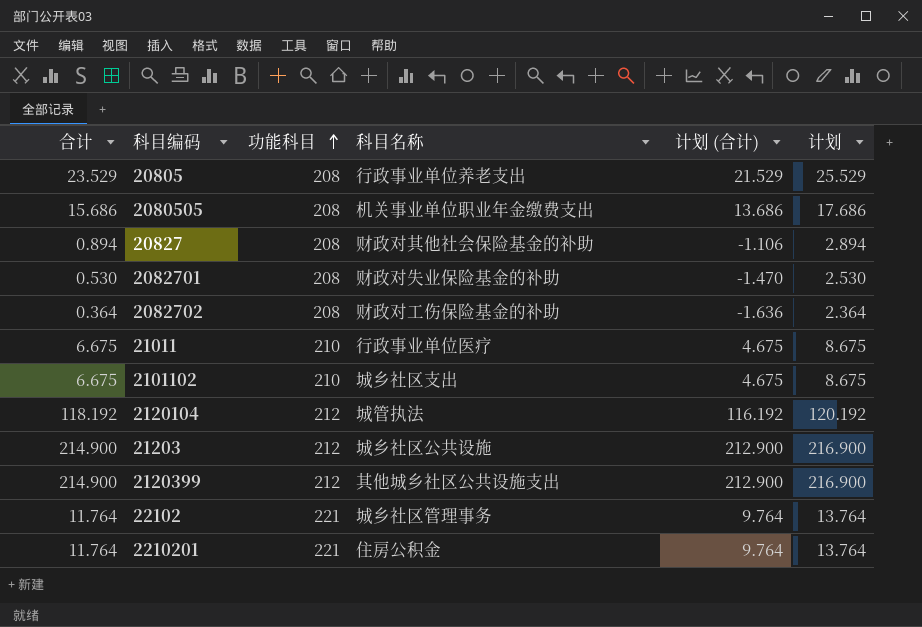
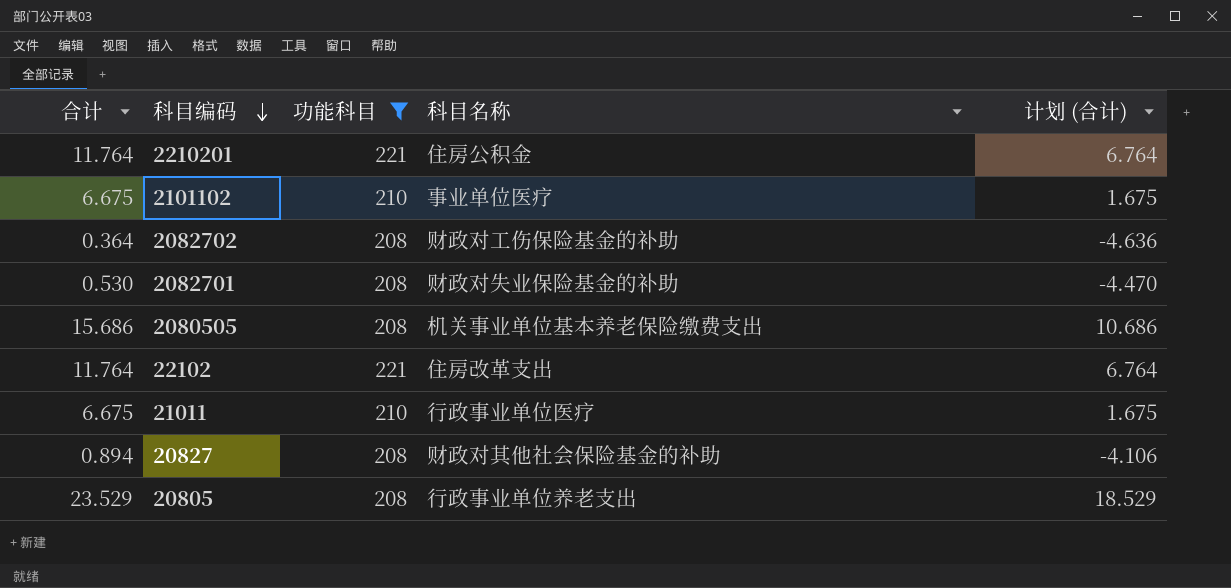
filter: none -> 功能科目 != 212
row order: 功能科目 ascending -> 科目编码 descending
column 计划 | formula: [合计] + 2 -> none
column 计划 (合计) | formula: [合计] - 2 -> [合计] - 5
2101102 | 科目名称: 城乡社区支出 -> 事业单位医疗
2080505 | 科目名称: 机关事业单位职业年金缴费支出 -> 机关事业单位基本养老保险缴费支出
22102 | 科目名称: 城乡社区管理事务 -> 住房改革支出

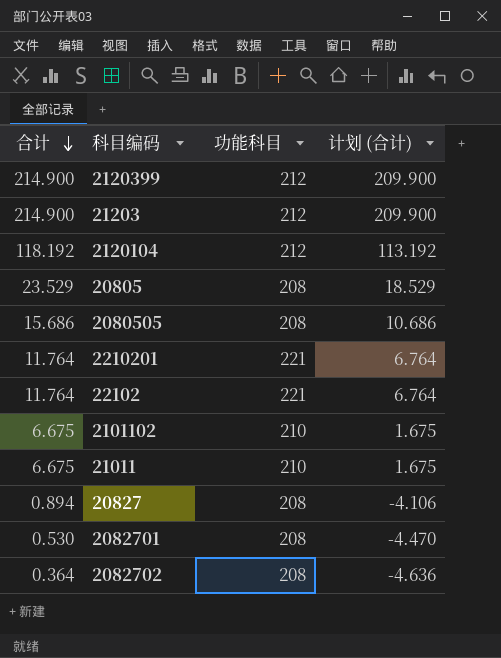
filter: 功能科目 != 212 -> none
row order: 科目编码 descending -> 合计 descending
column 科目名称 | position: 4 -> none

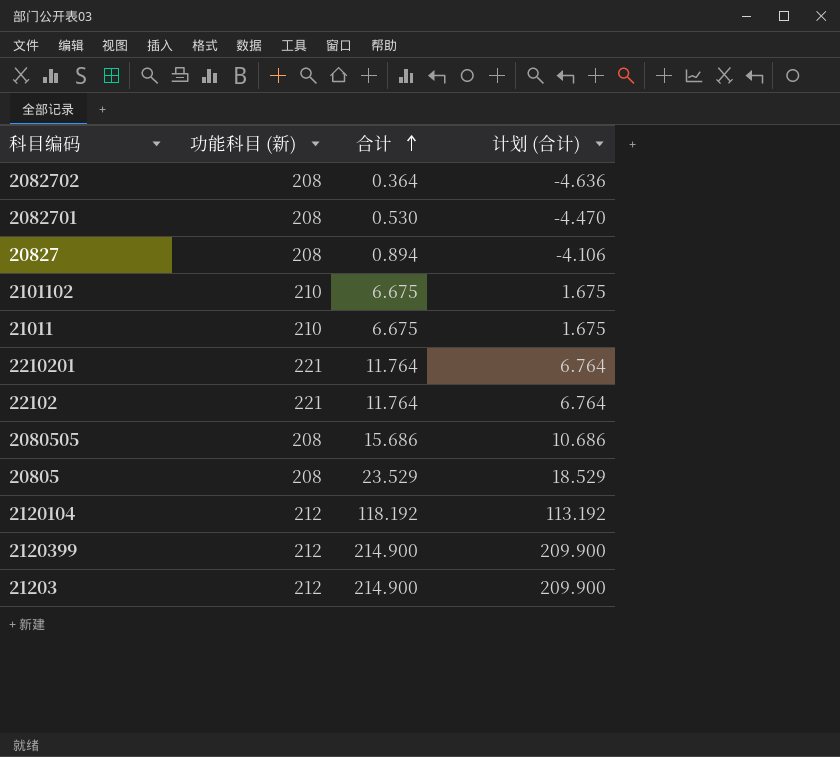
row order: 合计 descending -> 合计 ascending
column name: 功能科目 -> 功能科目 (新)
column 合计 | position: 1 -> 3

